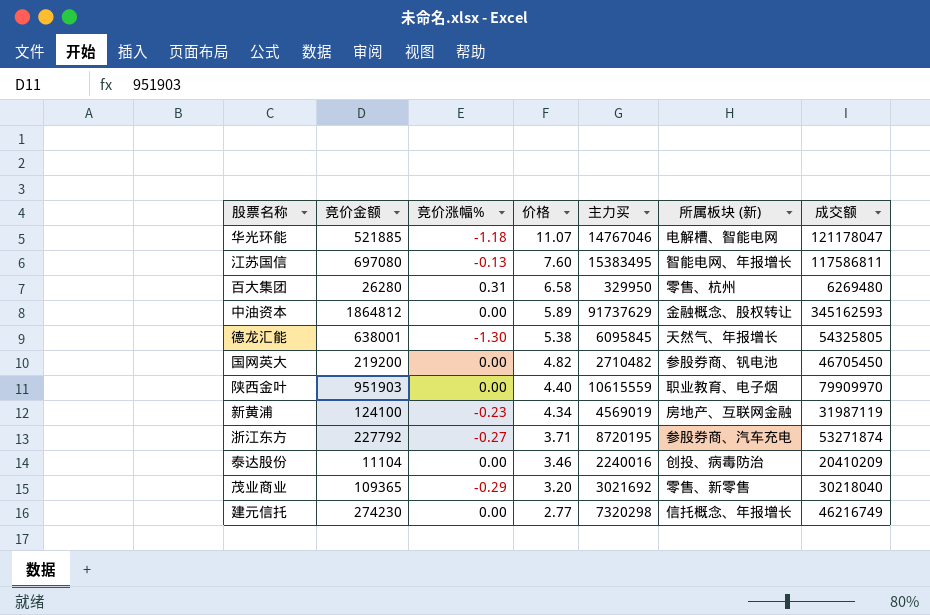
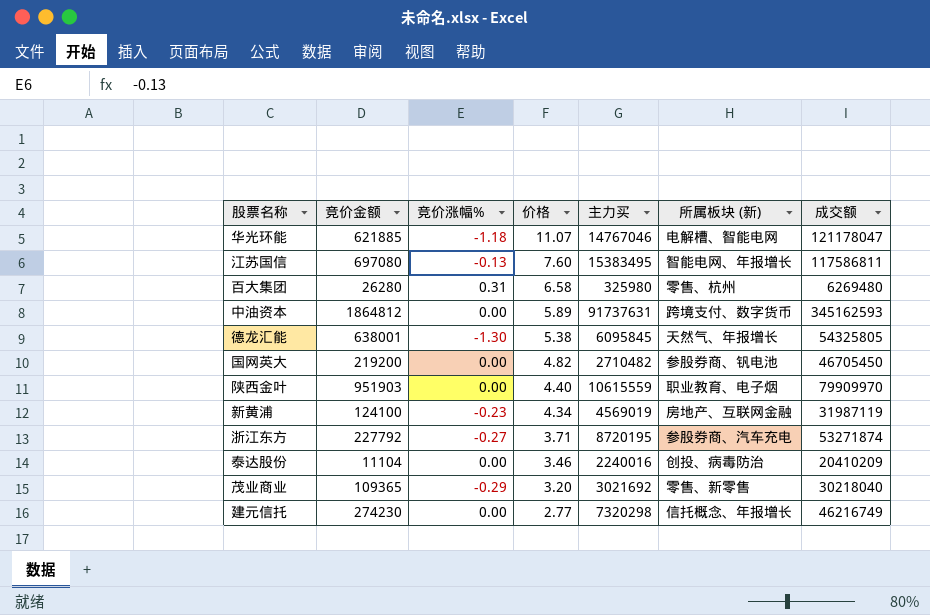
华光环能 | 竞价金额: 521885 -> 621885
百大集团 | 主力买: 329950 -> 325980
中油资本 | 主力买: 91737629 -> 91737631
中油资本 | 所属板块 (新): 金融概念、股权转让 -> 跨境支付、数字货币

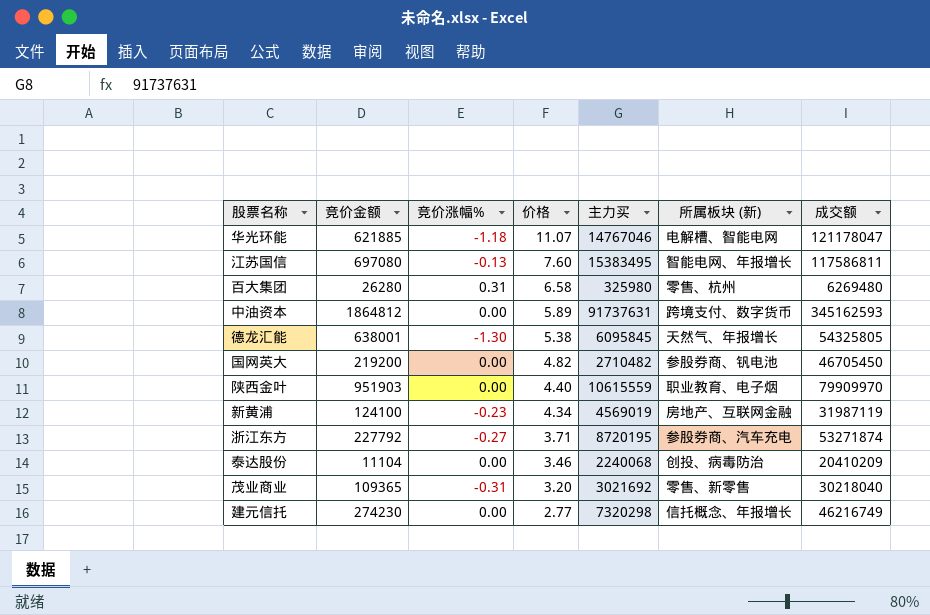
泰达股份 | 主力买: 2240016 -> 2240068
茂业商业 | 竞价涨幅%: -0.29 -> -0.31

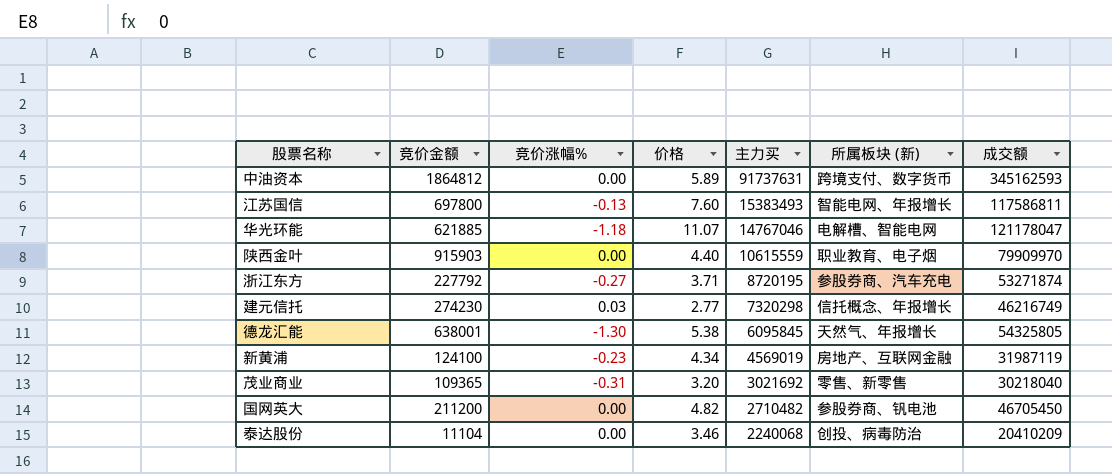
row order: 价格 descending -> 主力买 descending
row 百大集团: 26280 | 0.31 | 6.58 | 325980 | 零售、杭州 | 6269480 -> none
江苏国信 | 竞价金额: 697080 -> 697800
江苏国信 | 主力买: 15383495 -> 15383493
陕西金叶 | 竞价金额: 951903 -> 915903
建元信托 | 竞价涨幅%: 0.00 -> 0.03
国网英大 | 竞价金额: 219200 -> 211200

